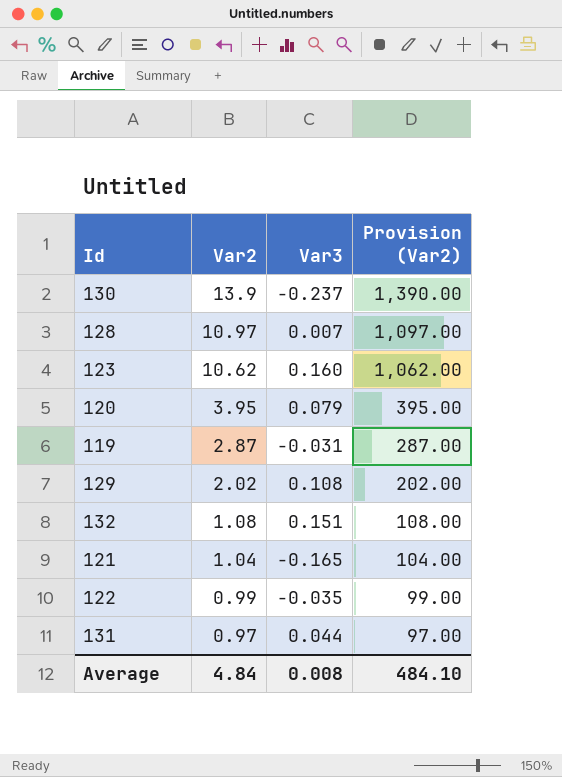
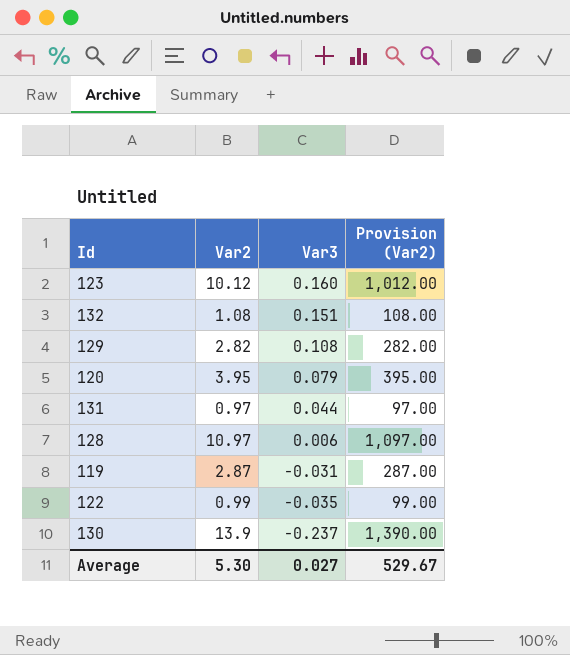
row order: Var2 descending -> Var3 descending
row 121: 1.04 | -0.165 | 104.00 -> none
123 | Var2: 10.62 -> 10.12
123 | Provision (Var2): 1,062.00 -> 1,012.00
129 | Var2: 2.02 -> 2.82
129 | Provision (Var2): 202.00 -> 282.00
128 | Var3: 0.007 -> 0.006
Average | Var2: 4.84 -> 5.30
Average | Var3: 0.008 -> 0.027
Average | Provision (Var2): 484.10 -> 529.67

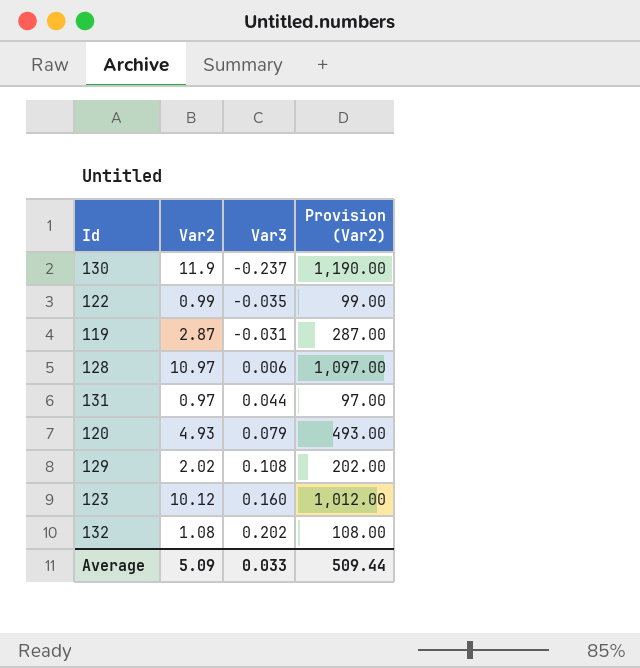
row order: Var3 descending -> Var3 ascending
130 | Var2: 13.9 -> 11.9
130 | Provision (Var2): 1,390.00 -> 1,190.00
120 | Var2: 3.95 -> 4.93
120 | Provision (Var2): 395.00 -> 493.00
129 | Var2: 2.82 -> 2.02
129 | Provision (Var2): 282.00 -> 202.00
132 | Var3: 0.151 -> 0.202
Average | Var2: 5.30 -> 5.09
Average | Var3: 0.027 -> 0.033
Average | Provision (Var2): 529.67 -> 509.44

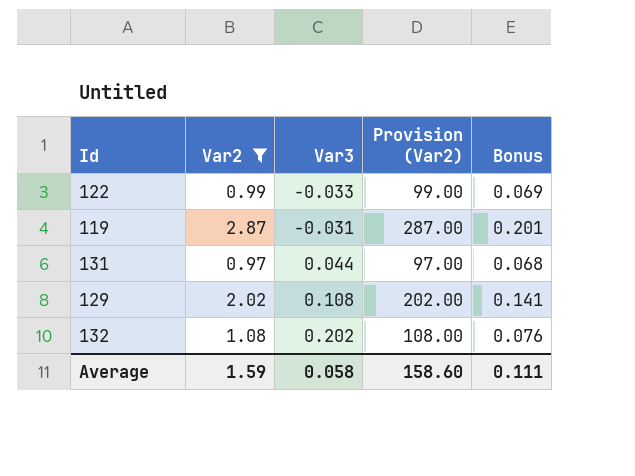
filter: none -> Var2 <= 2.87
column Bonus | formula: none -> [Var2] * 0.07
122 | Var3: -0.035 -> -0.033
Average | Var2: 5.09 -> 1.59
Average | Var3: 0.033 -> 0.058
Average | Provision (Var2): 509.44 -> 158.60

